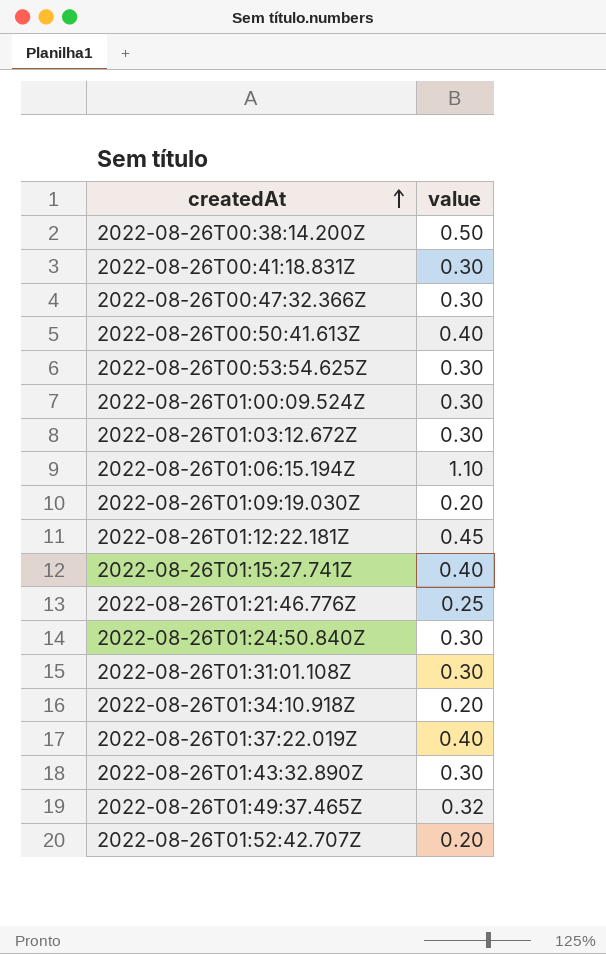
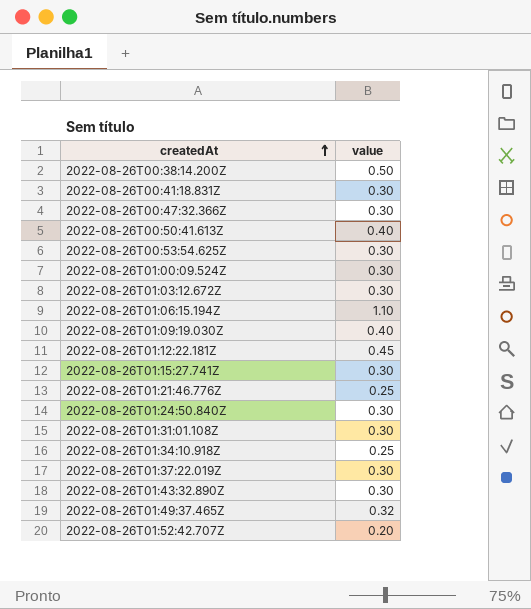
2022-08-26T01:09:19.030Z | value: 0.20 -> 0.40
2022-08-26T01:15:27.741Z | value: 0.40 -> 0.30
2022-08-26T01:34:10.918Z | value: 0.20 -> 0.25
2022-08-26T01:37:22.019Z | value: 0.40 -> 0.30

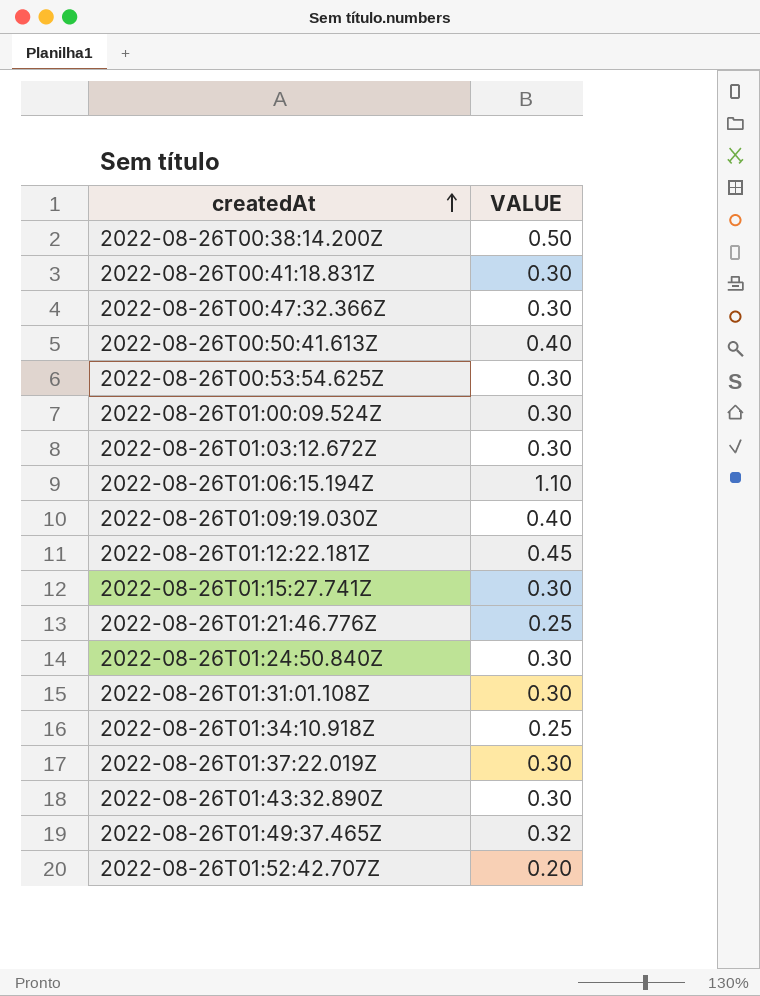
column name: value -> VALUE

